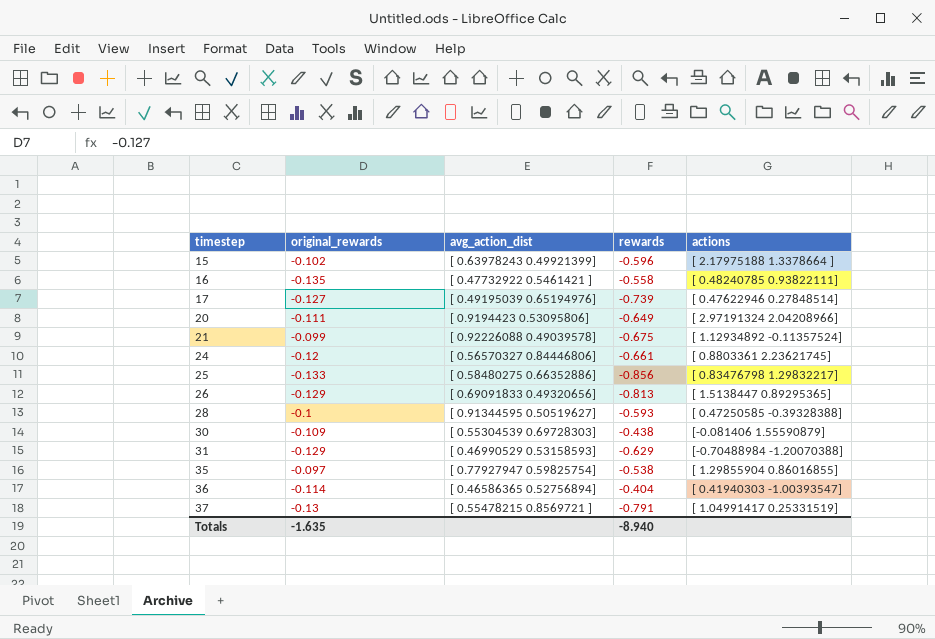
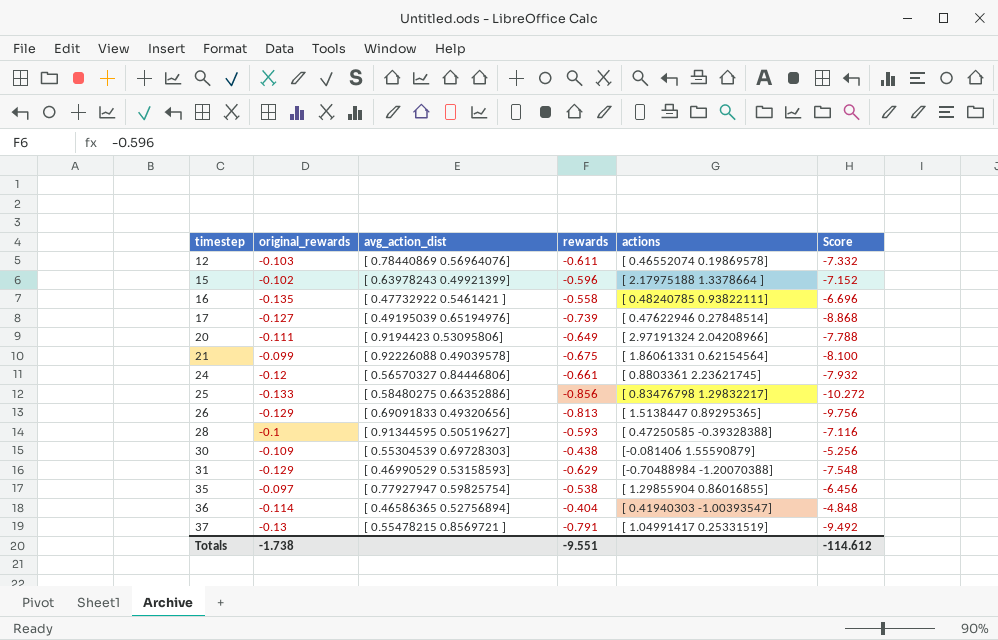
column Score | formula: none -> [rewards] * 12
row 12: none -> -0.103 | [ 0.78440869 0.56964076] | -0.611 | [ 0.46552074 0.19869578] | -7.332
21 | actions: [ 1.12934892 -0.11357524] -> [ 1.86061331 0.62154564]
Totals | original_rewards: -1.635 -> -1.738
Totals | rewards: -8.940 -> -9.551

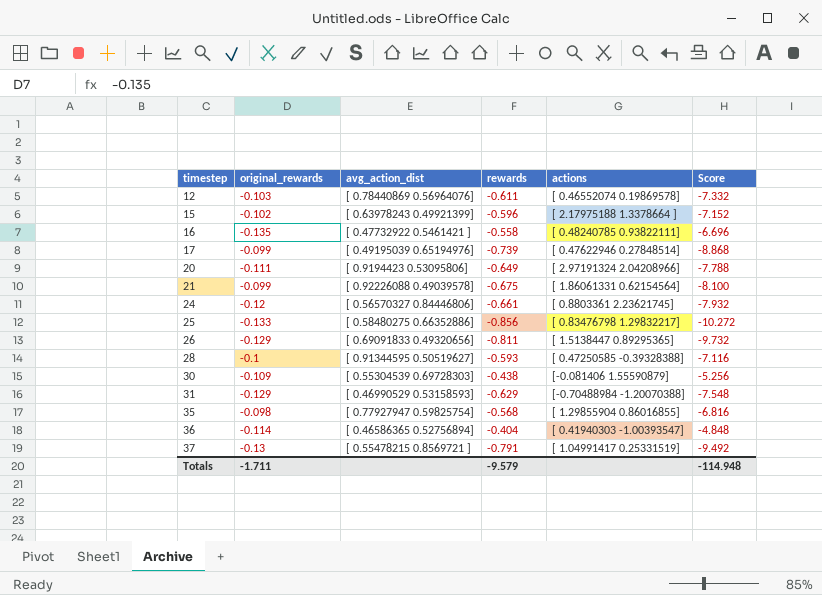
17 | original_rewards: -0.127 -> -0.099
26 | rewards: -0.813 -> -0.811
26 | Score: -9.756 -> -9.732
35 | original_rewards: -0.097 -> -0.098
35 | rewards: -0.538 -> -0.568
35 | Score: -6.456 -> -6.816
Totals | original_rewards: -1.738 -> -1.711
Totals | rewards: -9.551 -> -9.579
Totals | Score: -114.612 -> -114.948

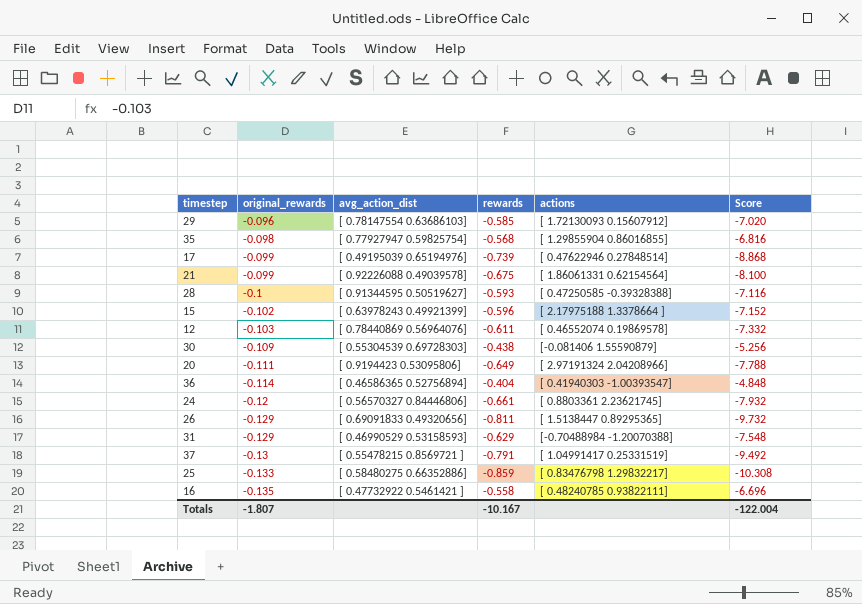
row order: timestep ascending -> original_rewards descending
row 29: none -> -0.096 | [ 0.78147554 0.63686103] | -0.585 | [ 1.72130093 0.15607912] | -7.020
25 | rewards: -0.856 -> -0.859
25 | Score: -10.272 -> -10.308
Totals | original_rewards: -1.711 -> -1.807
Totals | rewards: -9.579 -> -10.167
Totals | Score: -114.948 -> -122.004

